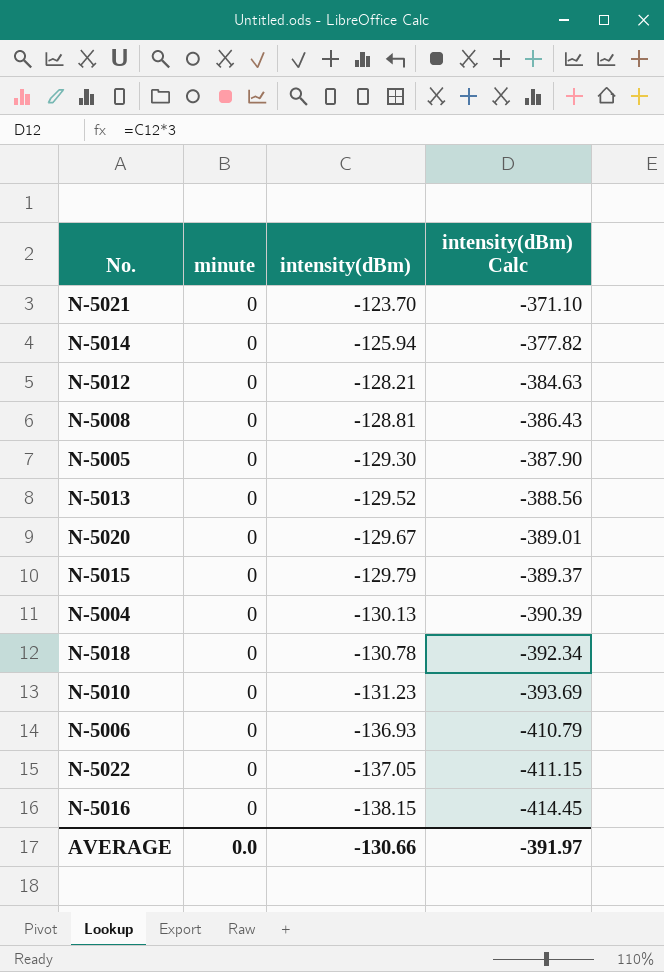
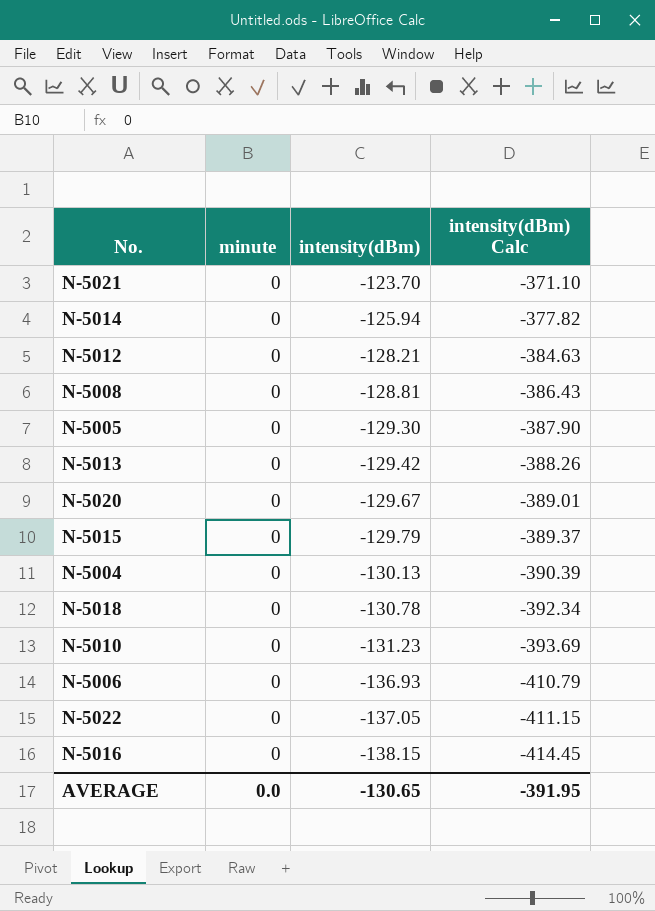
N-5013 | intensity(dBm): -129.52 -> -129.42
N-5013 | intensity(dBm) Calc: -388.56 -> -388.26
AVERAGE | intensity(dBm): -130.66 -> -130.65
AVERAGE | intensity(dBm) Calc: -391.97 -> -391.95

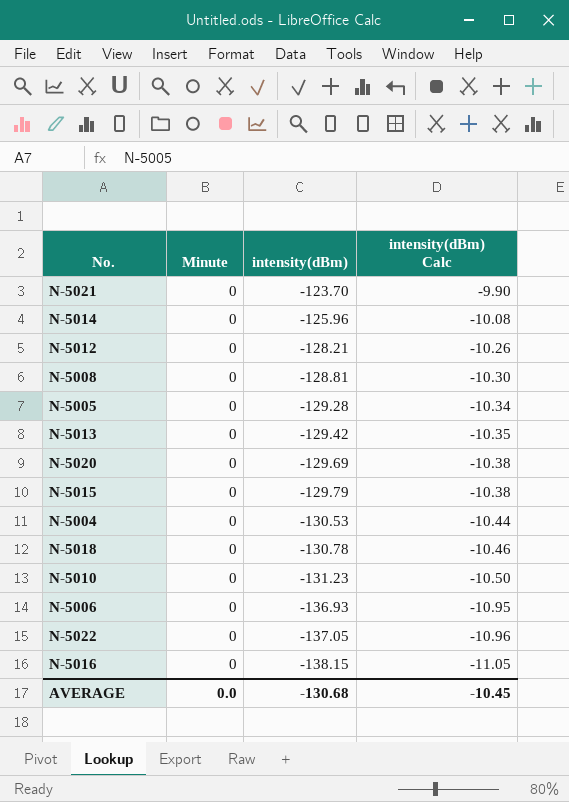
column name: minute -> Minute
column intensity(dBm) Calc | formula: [intensity(dBm)] * 3 -> [intensity(dBm)] * 0.08
N-5014 | intensity(dBm): -125.94 -> -125.96
N-5005 | intensity(dBm): -129.30 -> -129.28
N-5020 | intensity(dBm): -129.67 -> -129.69
N-5004 | intensity(dBm): -130.13 -> -130.53
AVERAGE | intensity(dBm): -130.65 -> -130.68
AVERAGE | intensity(dBm) Calc: -391.95 -> -10.45

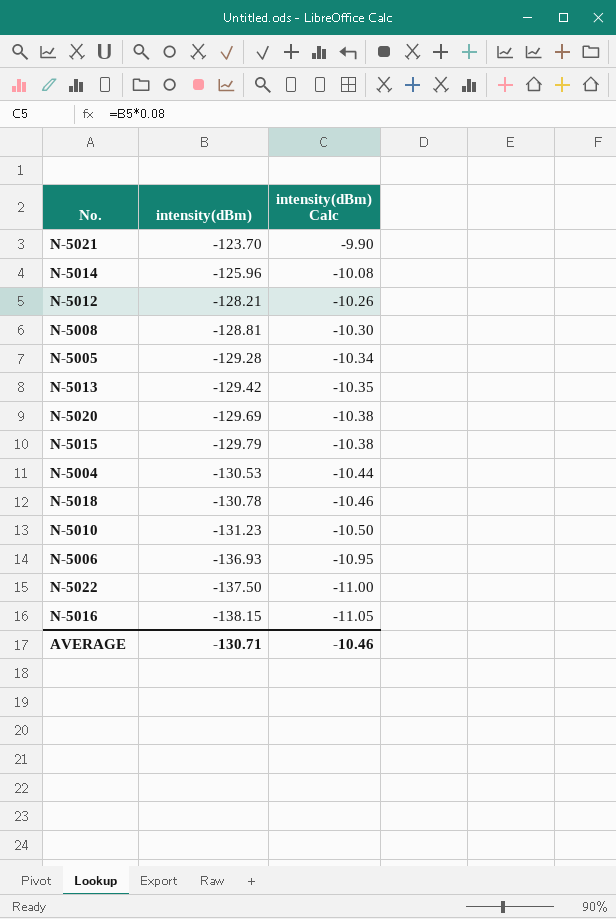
column Minute | position: 2 -> none
N-5022 | intensity(dBm): -137.05 -> -137.50
N-5022 | intensity(dBm) Calc: -10.96 -> -11.00
AVERAGE | intensity(dBm): -130.68 -> -130.71
AVERAGE | intensity(dBm) Calc: -10.45 -> -10.46

